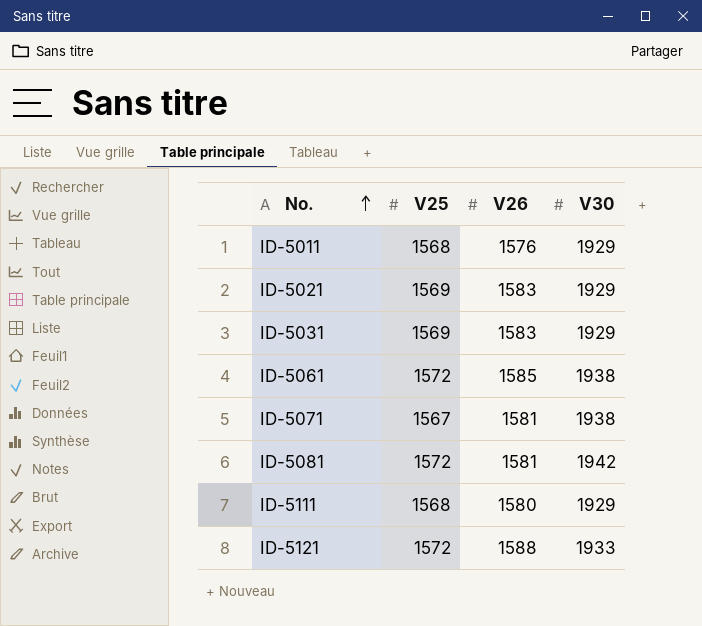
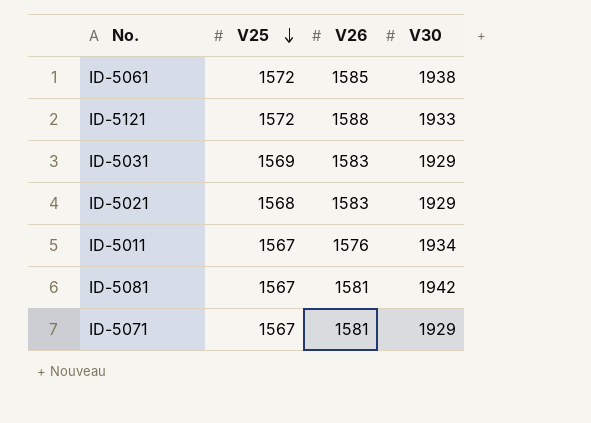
row order: No. ascending -> V25 descending
row ID-5111: 1568 | 1580 | 1929 -> none
ID-5021 | V25: 1569 -> 1568
ID-5011 | V25: 1568 -> 1567
ID-5011 | V30: 1929 -> 1934
ID-5081 | V25: 1572 -> 1567
ID-5071 | V30: 1938 -> 1929

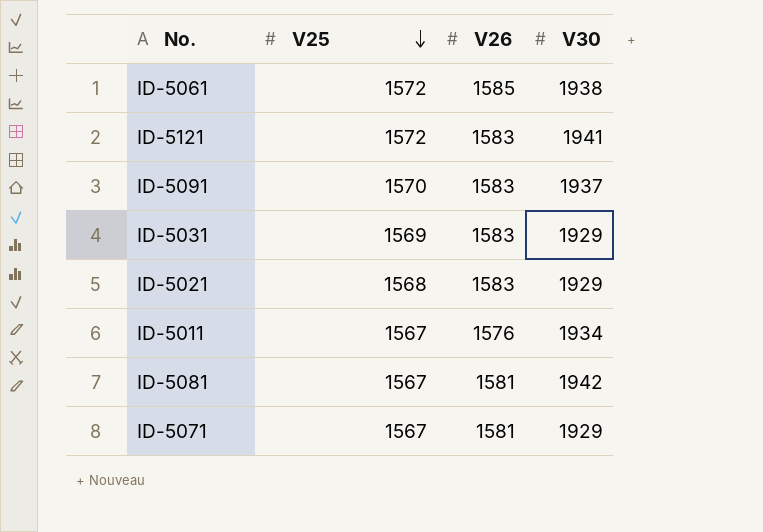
ID-5121 | V26: 1588 -> 1583
ID-5121 | V30: 1933 -> 1941
row ID-5091: none -> 1570 | 1583 | 1937

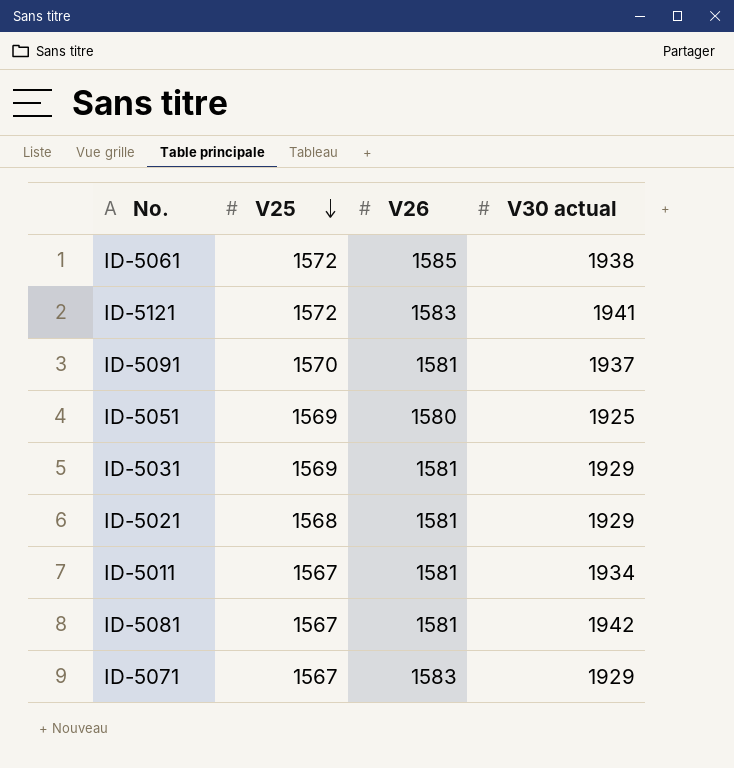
column name: V30 -> V30 actual
ID-5091 | V26: 1583 -> 1581
row ID-5051: none -> 1569 | 1580 | 1925
ID-5031 | V26: 1583 -> 1581
ID-5021 | V26: 1583 -> 1581
ID-5011 | V26: 1576 -> 1581
ID-5071 | V26: 1581 -> 1583

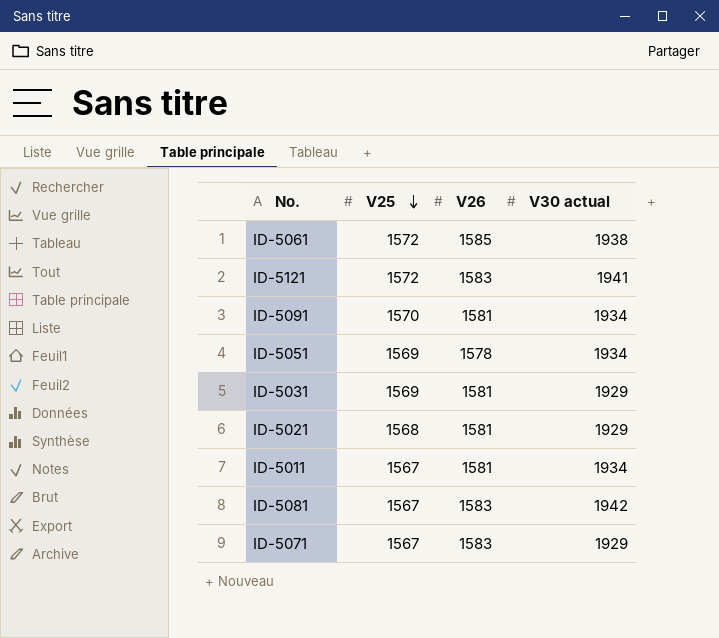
ID-5091 | V30 actual: 1937 -> 1934
ID-5051 | V26: 1580 -> 1578
ID-5051 | V30 actual: 1925 -> 1934
ID-5081 | V26: 1581 -> 1583

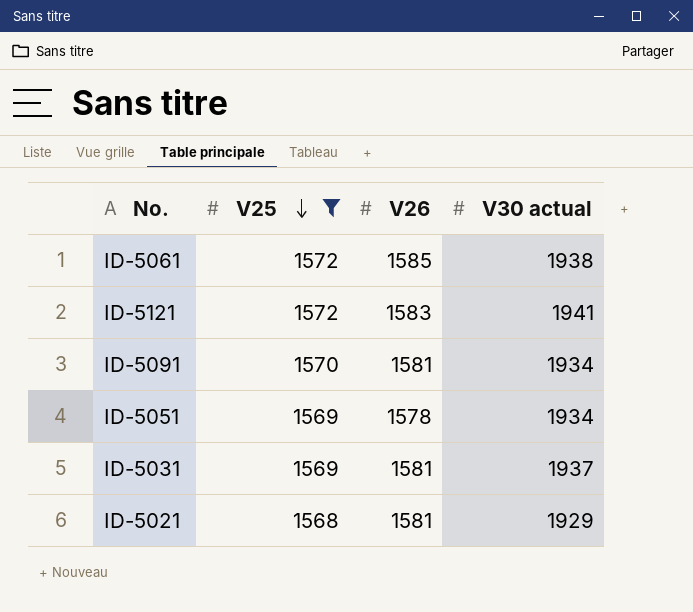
filter: none -> V25 != 1567
ID-5031 | V30 actual: 1929 -> 1937

